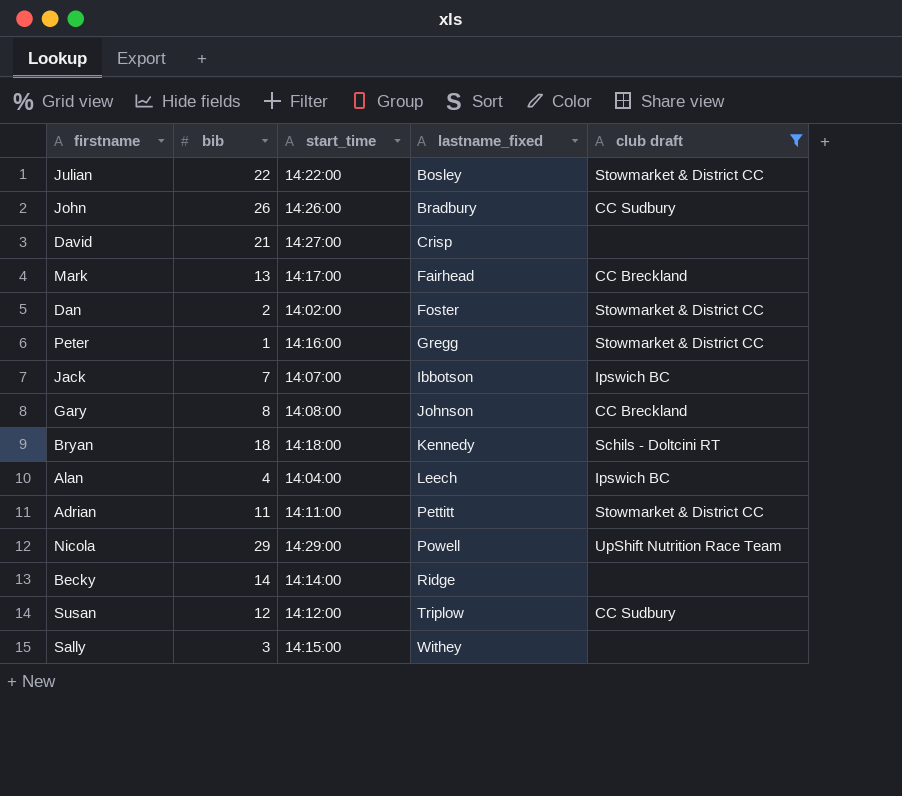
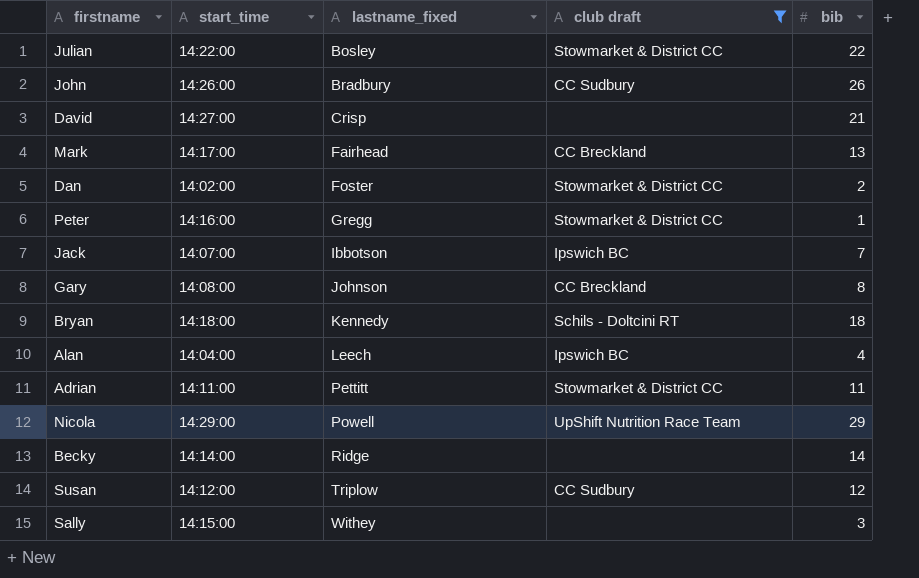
column bib | position: 2 -> 5

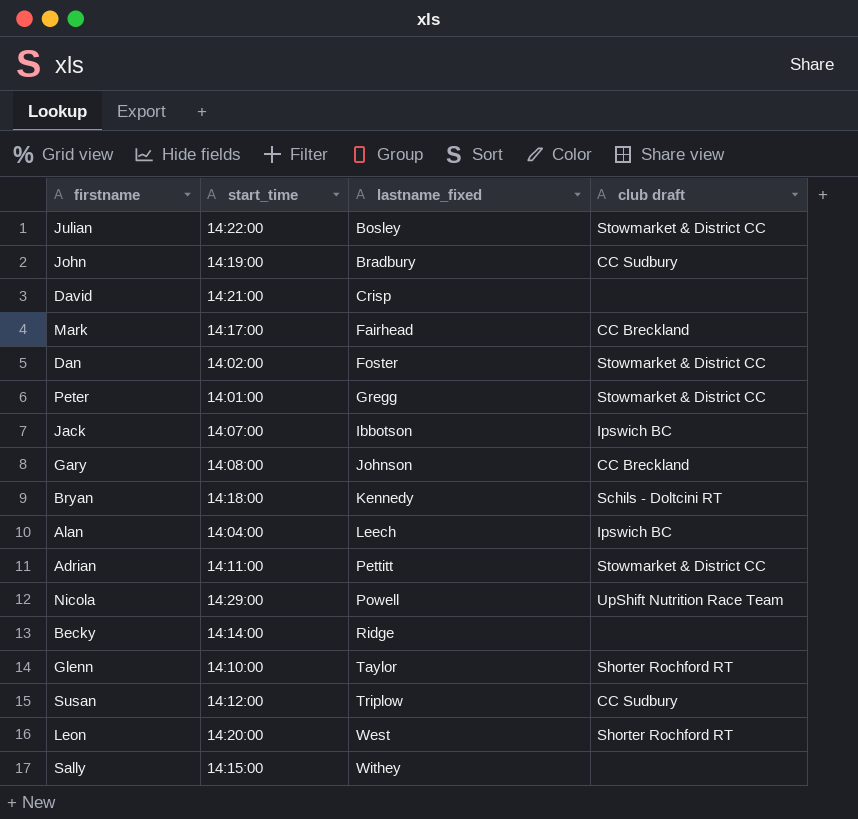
filter: club draft != Shorter Rochford RT -> none
column bib | position: 5 -> none
John | start_time: 14:26:00 -> 14:19:00
David | start_time: 14:27:00 -> 14:21:00
Peter | start_time: 14:16:00 -> 14:01:00

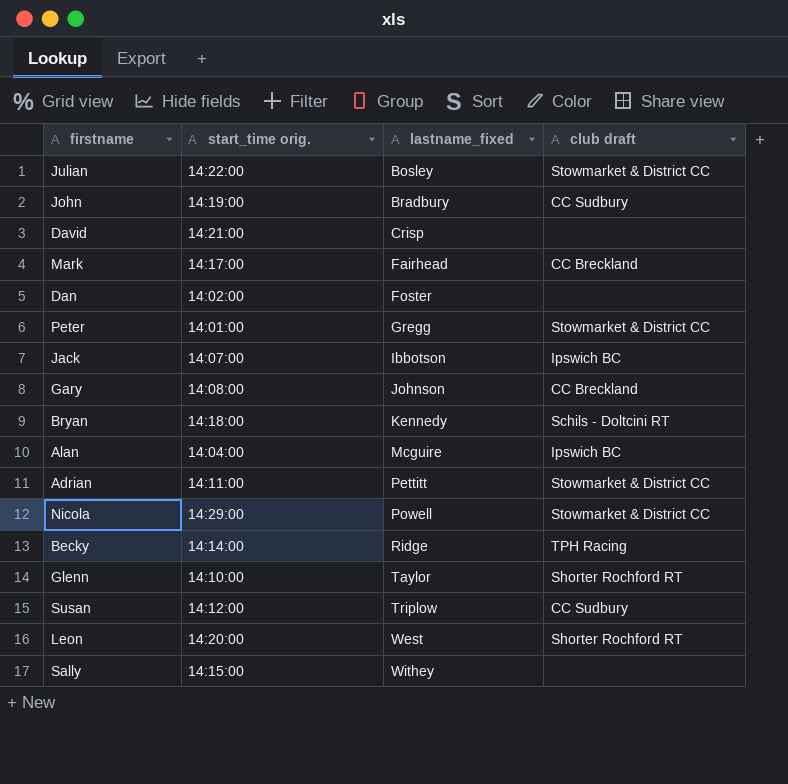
column name: start_time -> start_time orig.
Dan | club draft: Stowmarket & District CC -> none
Alan | lastname_fixed: Leech -> Mcguire
Nicola | club draft: UpShift Nutrition Race Team -> Stowmarket & District CC
Becky | club draft: none -> TPH Racing

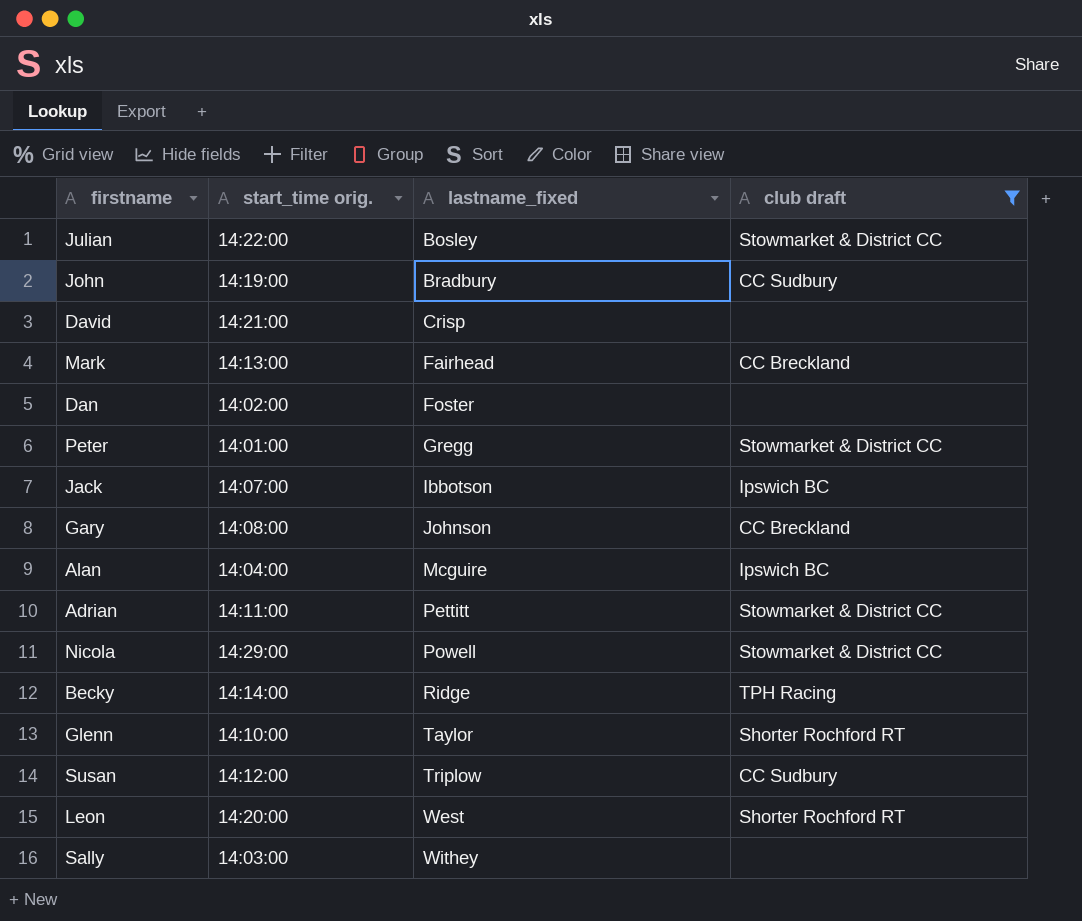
filter: none -> club draft != Schils - Doltcini RT
Mark | start_time orig.: 14:17:00 -> 14:13:00
Sally | start_time orig.: 14:15:00 -> 14:03:00

